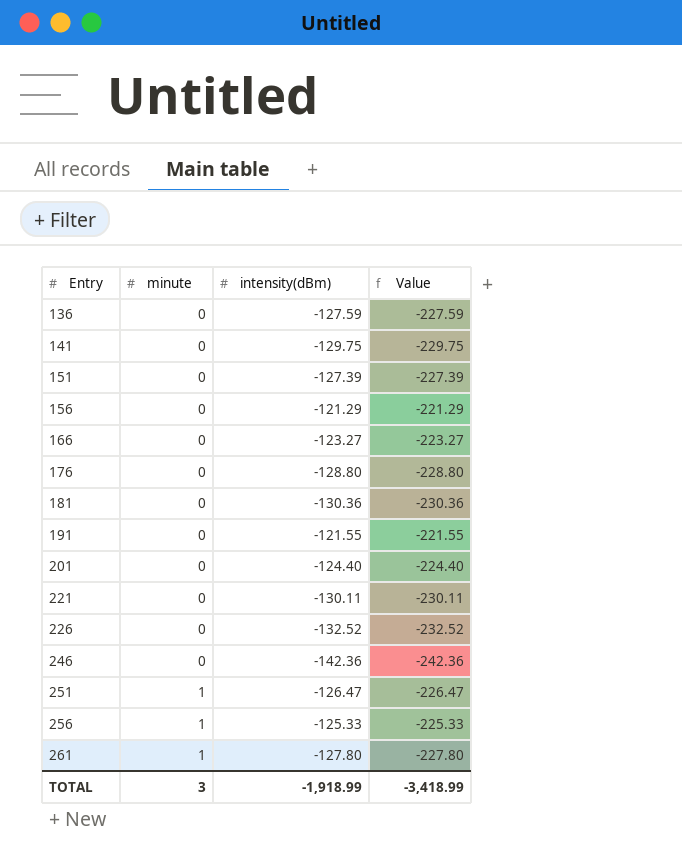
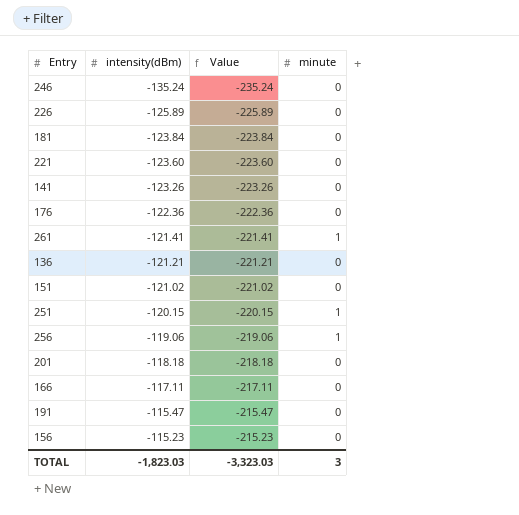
row order: Entry ascending -> intensity(dBm) ascending
column minute | position: 2 -> 4
246 | intensity(dBm): -142.36 -> -135.24
246 | Value: -242.36 -> -235.24
226 | intensity(dBm): -132.52 -> -125.89
226 | Value: -232.52 -> -225.89
181 | intensity(dBm): -130.36 -> -123.84
181 | Value: -230.36 -> -223.84
221 | intensity(dBm): -130.11 -> -123.60
221 | Value: -230.11 -> -223.60
141 | intensity(dBm): -129.75 -> -123.26
141 | Value: -229.75 -> -223.26
176 | intensity(dBm): -128.80 -> -122.36
176 | Value: -228.80 -> -222.36
261 | intensity(dBm): -127.80 -> -121.41
261 | Value: -227.80 -> -221.41
136 | intensity(dBm): -127.59 -> -121.21
136 | Value: -227.59 -> -221.21
151 | intensity(dBm): -127.39 -> -121.02
151 | Value: -227.39 -> -221.02
251 | intensity(dBm): -126.47 -> -120.15
251 | Value: -226.47 -> -220.15
256 | intensity(dBm): -125.33 -> -119.06
256 | Value: -225.33 -> -219.06
201 | intensity(dBm): -124.40 -> -118.18
201 | Value: -224.40 -> -218.18
166 | intensity(dBm): -123.27 -> -117.11
166 | Value: -223.27 -> -217.11
191 | intensity(dBm): -121.55 -> -115.47
191 | Value: -221.55 -> -215.47
156 | intensity(dBm): -121.29 -> -115.23
156 | Value: -221.29 -> -215.23
TOTAL | intensity(dBm): -1,918.99 -> -1,823.03
TOTAL | Value: -3,418.99 -> -3,323.03

